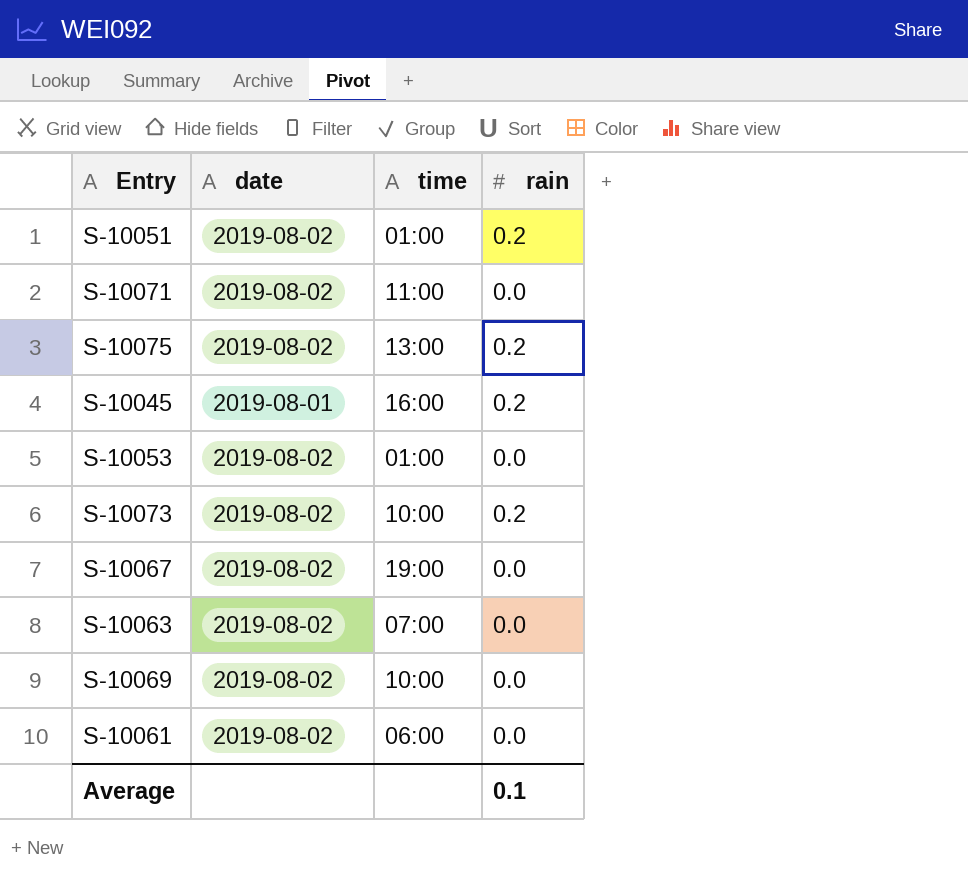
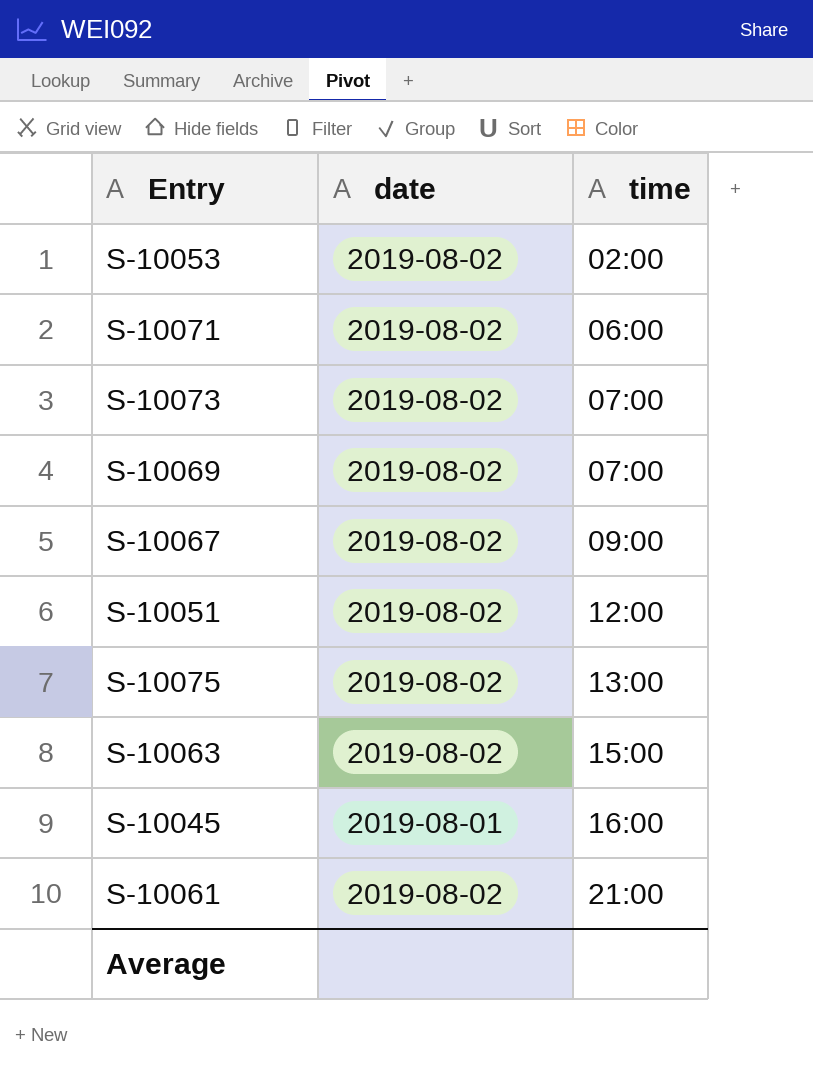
row order: none -> time ascending
column rain | position: 4 -> none
S-10053 | time: 01:00 -> 02:00
S-10071 | time: 11:00 -> 06:00
S-10073 | time: 10:00 -> 07:00
S-10069 | time: 10:00 -> 07:00
S-10067 | time: 19:00 -> 09:00
S-10051 | time: 01:00 -> 12:00
S-10063 | time: 07:00 -> 15:00
S-10061 | time: 06:00 -> 21:00

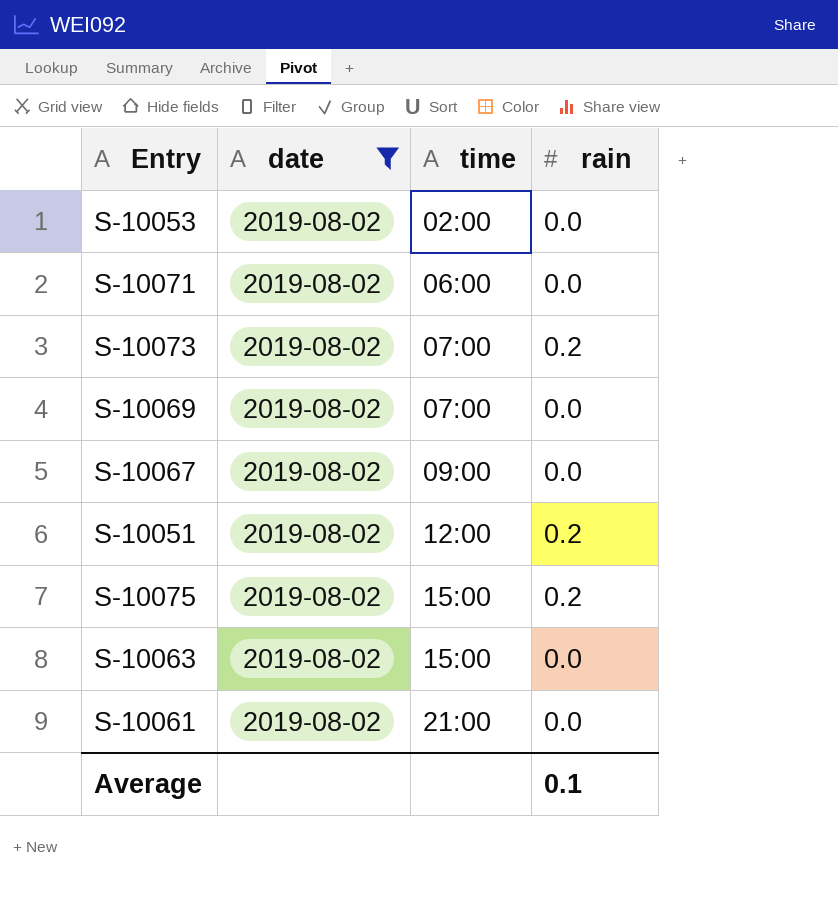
filter: none -> date = 2019-08-02
column rain | position: none -> 4
S-10075 | time: 13:00 -> 15:00

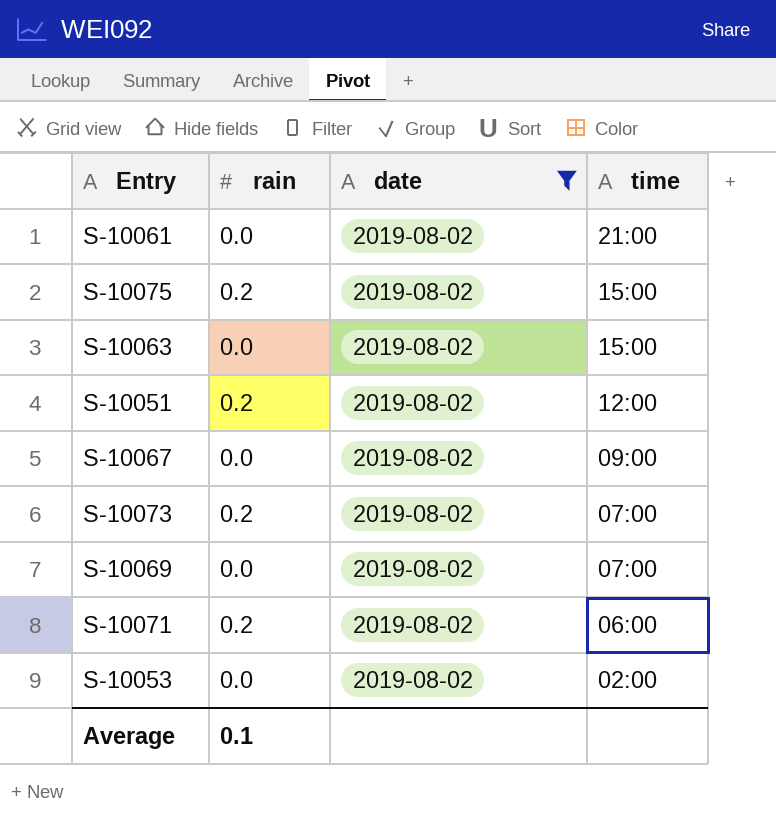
row order: time ascending -> time descending
column rain | position: 4 -> 2
S-10071 | rain: 0.0 -> 0.2

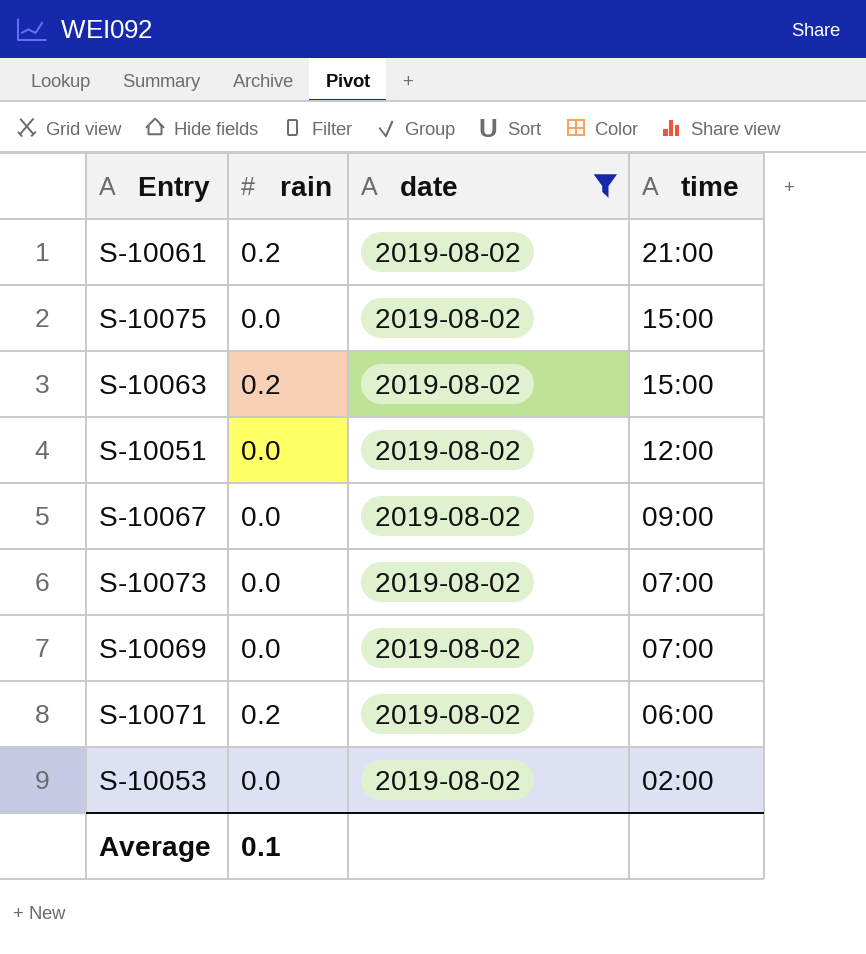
S-10061 | rain: 0.0 -> 0.2
S-10075 | rain: 0.2 -> 0.0
S-10063 | rain: 0.0 -> 0.2
S-10051 | rain: 0.2 -> 0.0
S-10073 | rain: 0.2 -> 0.0

